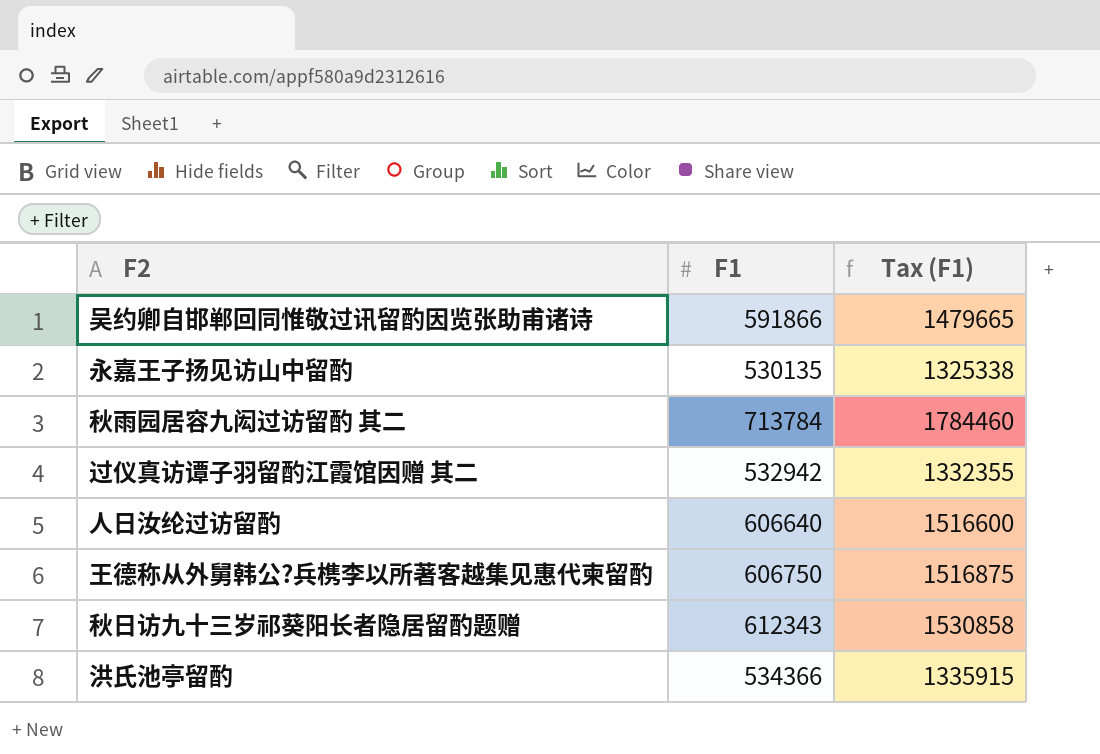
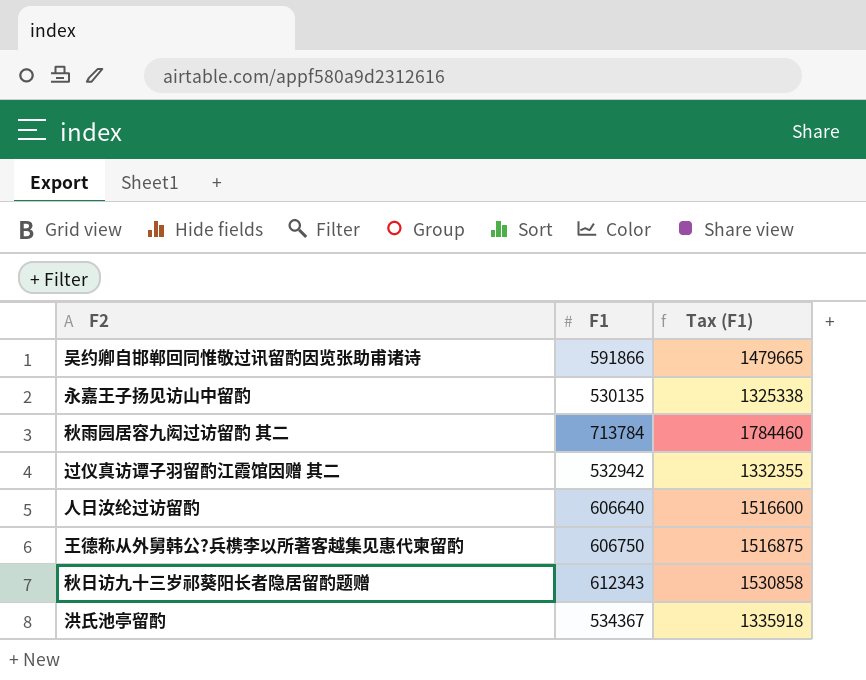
洪氏池亭留酌 | F1: 534366 -> 534367
洪氏池亭留酌 | Tax (F1): 1335915 -> 1335918

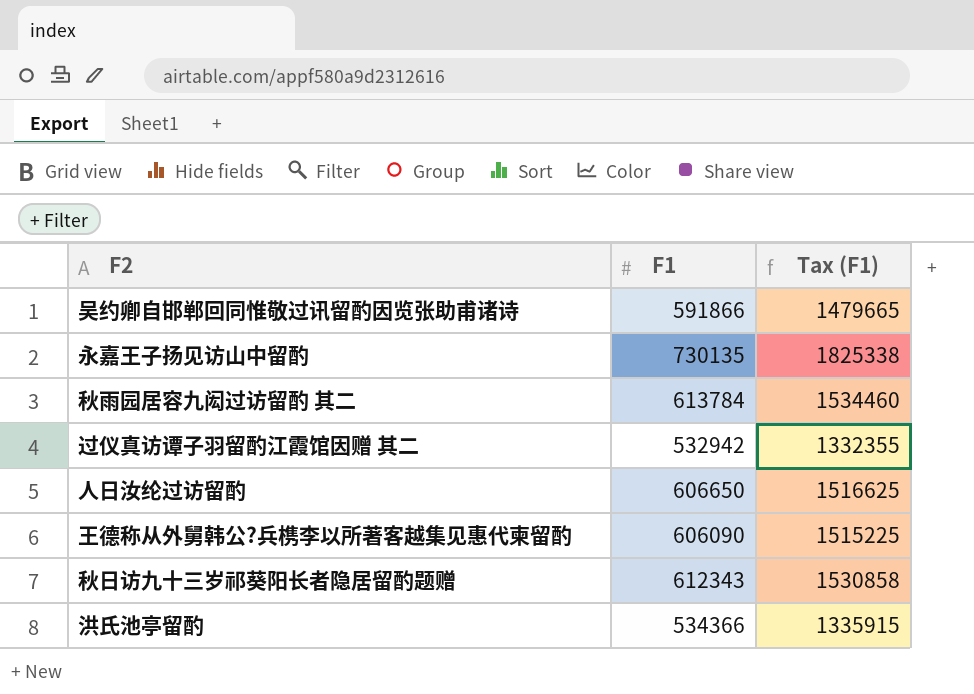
永嘉王子扬见访山中留酌 | F1: 530135 -> 730135
永嘉王子扬见访山中留酌 | Tax (F1): 1325338 -> 1825338
秋雨园居容九闳过访留酌 其二 | F1: 713784 -> 613784
秋雨园居容九闳过访留酌 其二 | Tax (F1): 1784460 -> 1534460
人日汝纶过访留酌 | F1: 606640 -> 606650
人日汝纶过访留酌 | Tax (F1): 1516600 -> 1516625
王德称从外舅韩公?兵槜李以所著客越集见惠代柬留酌 | F1: 606750 -> 606090
王德称从外舅韩公?兵槜李以所著客越集见惠代柬留酌 | Tax (F1): 1516875 -> 1515225
洪氏池亭留酌 | F1: 534367 -> 534366
洪氏池亭留酌 | Tax (F1): 1335918 -> 1335915

